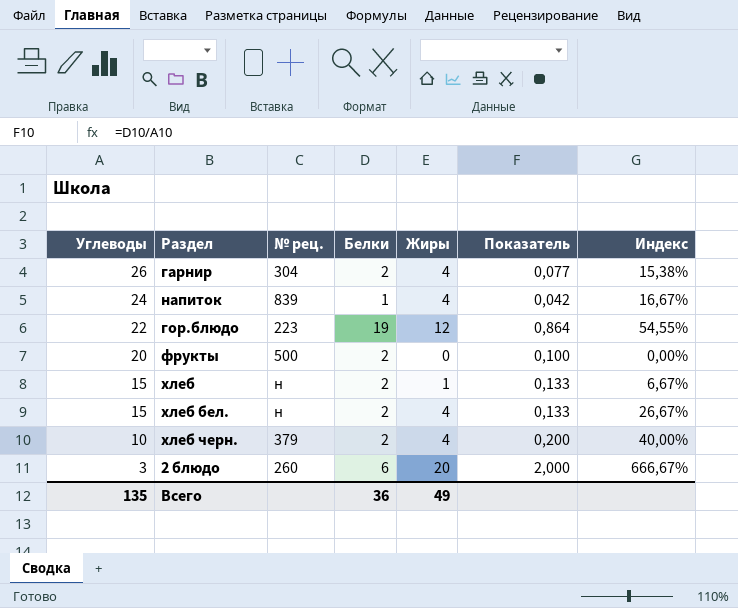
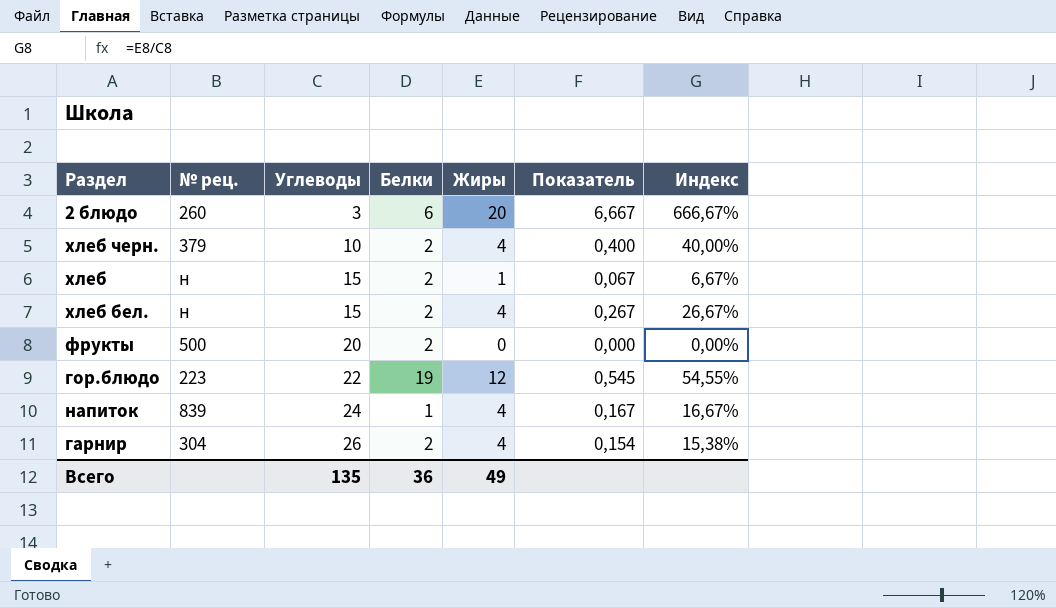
row order: Углеводы descending -> Углеводы ascending
column Углеводы | position: 1 -> 3
column Показатель | formula: [Белки] / [Углеводы] -> [Жиры] / [Углеводы]

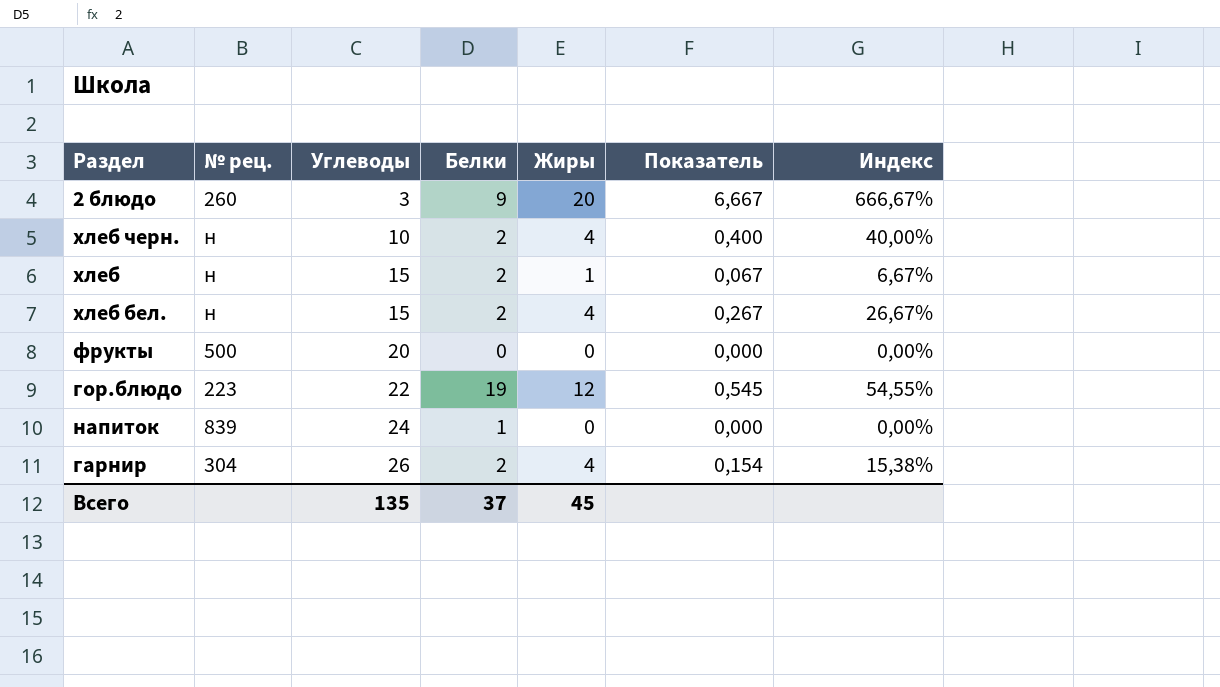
2 блюдо | Белки: 6 -> 9
хлеб черн. | № рец.: 379 -> н
фрукты | Белки: 2 -> 0
напиток | Жиры: 4 -> 0
напиток | Показатель: 0,167 -> 0,000
напиток | Индекс: 16,67% -> 0,00%
Всего | Белки: 36 -> 37
Всего | Жиры: 49 -> 45

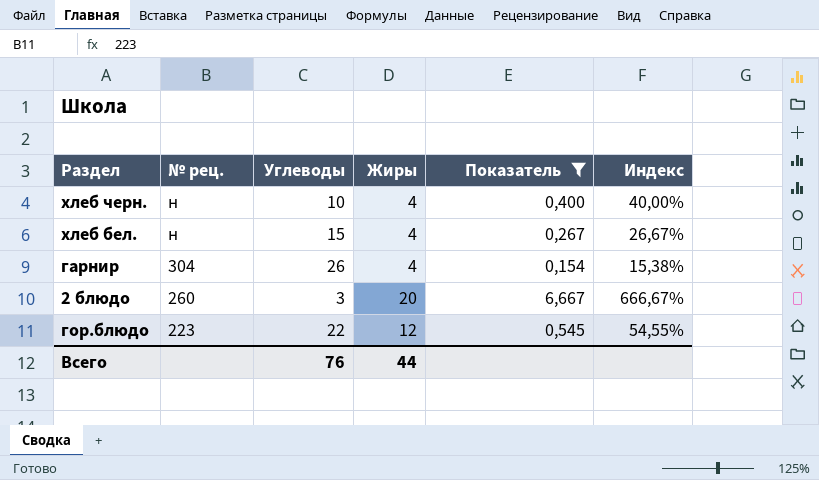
filter: none -> Показатель >= 0,154
row order: Углеводы ascending -> № рец. descending
column Белки | position: 4 -> none
Всего | Углеводы: 135 -> 76
Всего | Жиры: 45 -> 44

